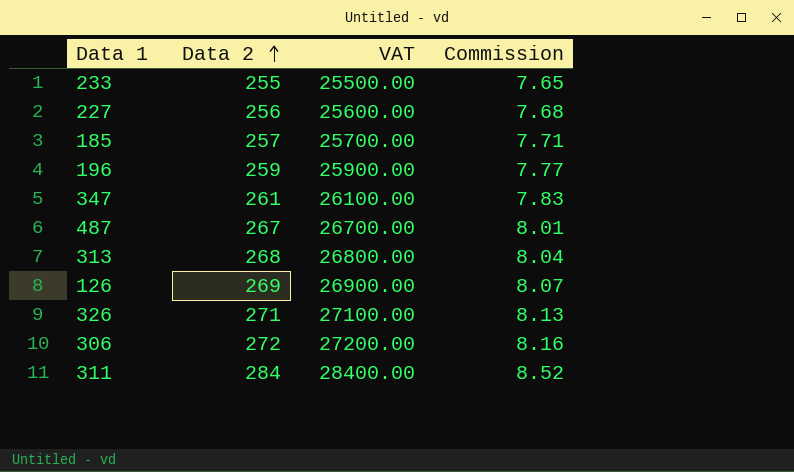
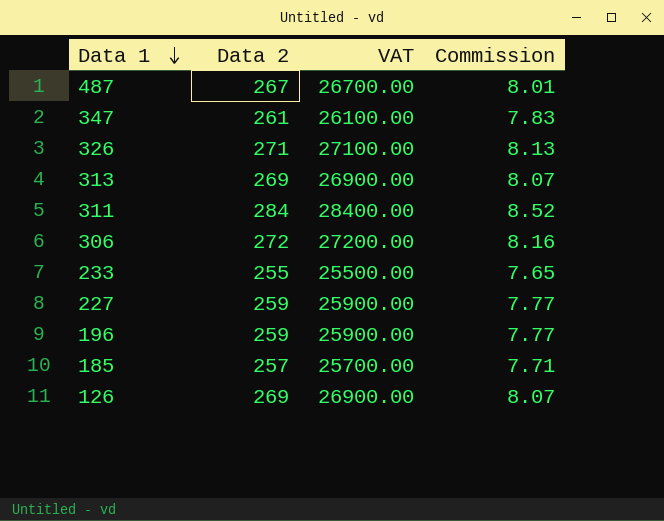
row order: Data 2 ascending -> Data 1 descending
313 | Data 2: 268 -> 269
313 | VAT: 26800.00 -> 26900.00
313 | Commission: 8.04 -> 8.07
227 | Data 2: 256 -> 259
227 | VAT: 25600.00 -> 25900.00
227 | Commission: 7.68 -> 7.77

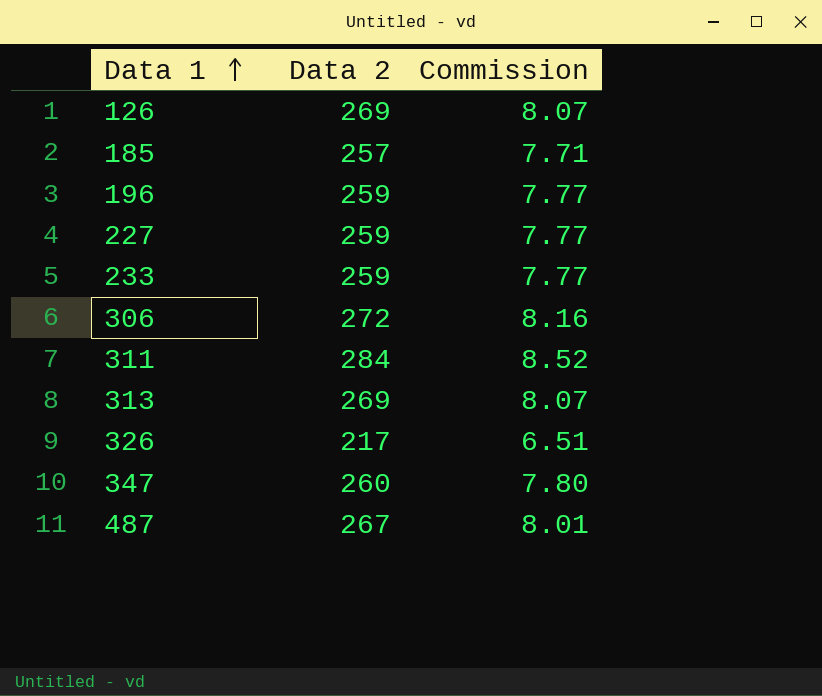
row order: Data 1 descending -> Data 1 ascending
column VAT | formula: [Data 2] * 100 -> none
233 | Data 2: 255 -> 259
233 | Commission: 7.65 -> 7.77
326 | Data 2: 271 -> 217
326 | Commission: 8.13 -> 6.51
347 | Data 2: 261 -> 260
347 | Commission: 7.83 -> 7.80

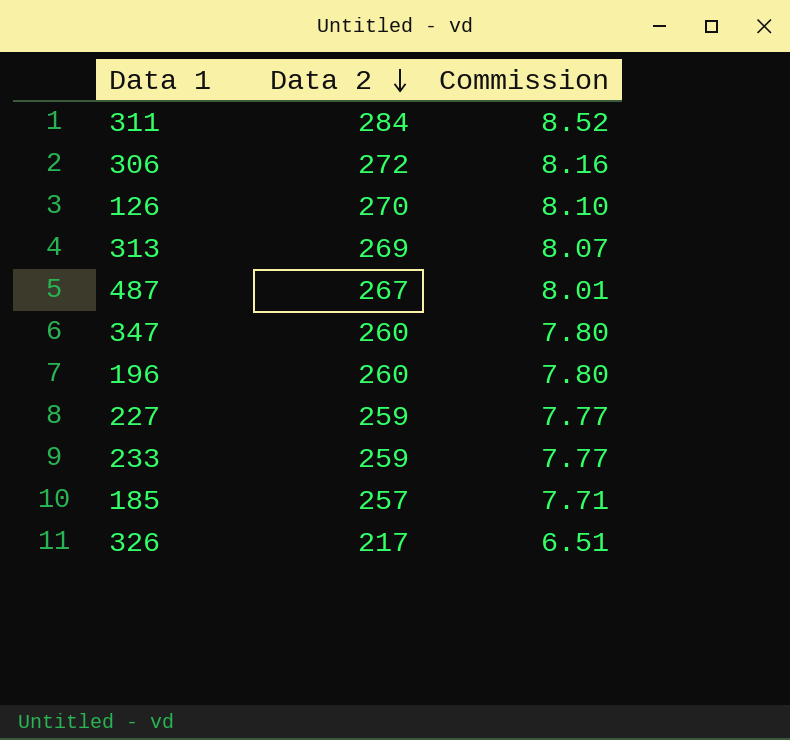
row order: Data 1 ascending -> Data 2 descending
126 | Data 2: 269 -> 270
126 | Commission: 8.07 -> 8.10
196 | Data 2: 259 -> 260
196 | Commission: 7.77 -> 7.80

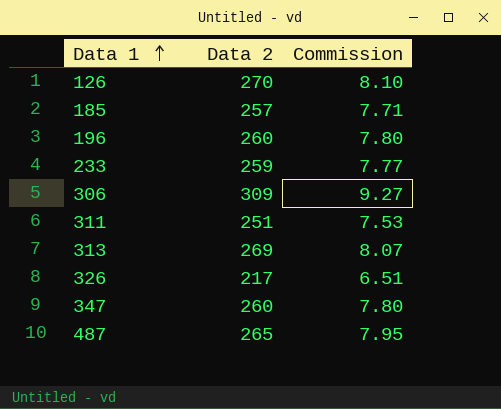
row order: Data 2 descending -> Data 1 ascending
row 227: 259 | 7.77 -> none
306 | Data 2: 272 -> 309
306 | Commission: 8.16 -> 9.27
311 | Data 2: 284 -> 251
311 | Commission: 8.52 -> 7.53
487 | Data 2: 267 -> 265
487 | Commission: 8.01 -> 7.95

